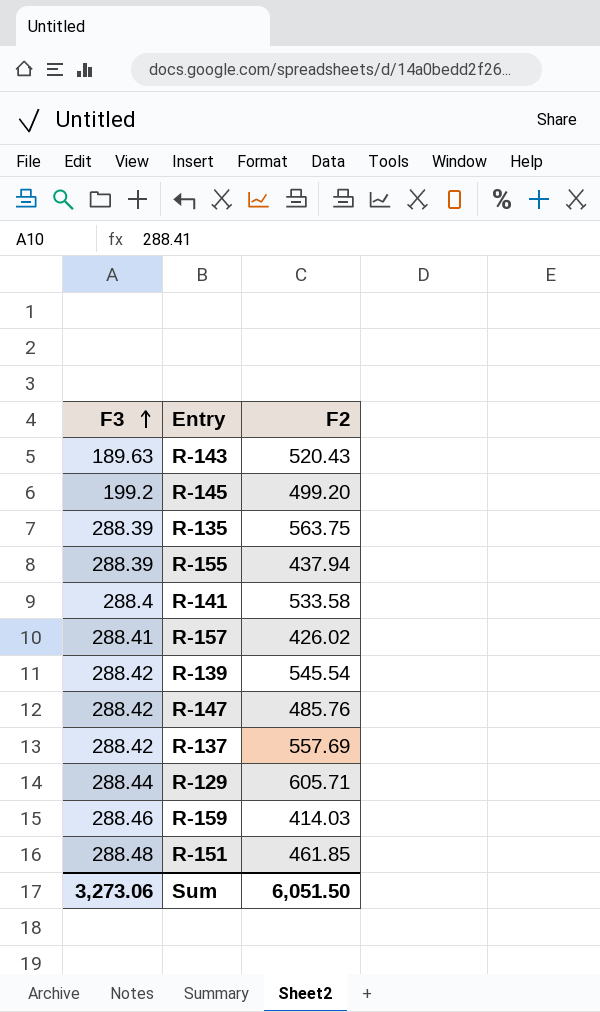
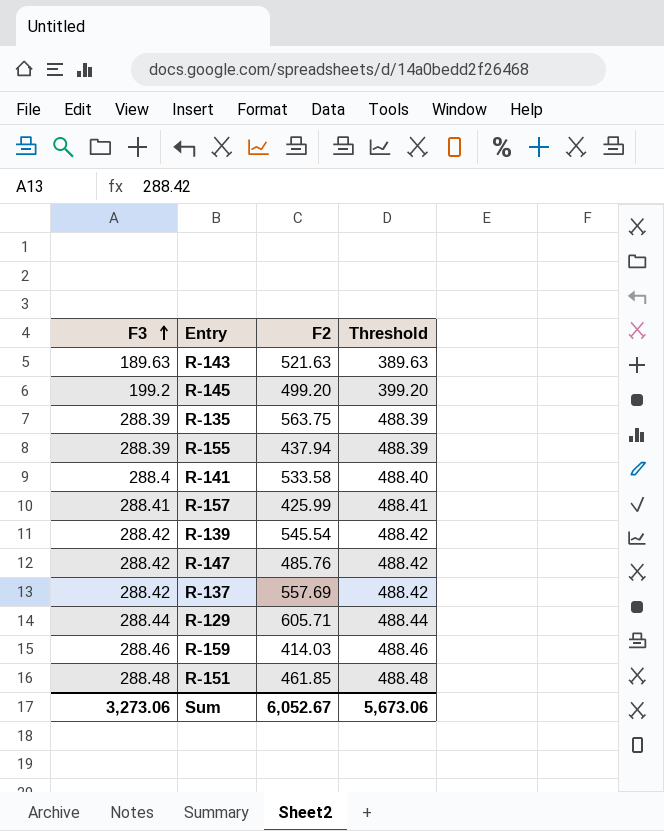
column Threshold | formula: none -> [F3] + 200
R-143 | F2: 520.43 -> 521.63
R-157 | F2: 426.02 -> 425.99
Sum | F2: 6,051.50 -> 6,052.67

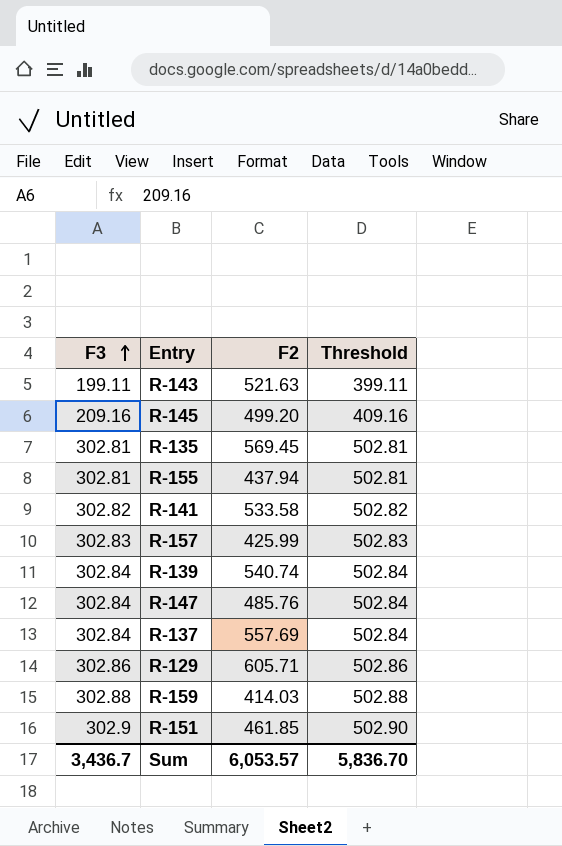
R-143 | F3: 189.63 -> 199.11
R-143 | Threshold: 389.63 -> 399.11
R-145 | F3: 199.2 -> 209.16
R-145 | Threshold: 399.20 -> 409.16
R-135 | F3: 288.39 -> 302.81
R-135 | F2: 563.75 -> 569.45
R-135 | Threshold: 488.39 -> 502.81
R-155 | F3: 288.39 -> 302.81
R-155 | Threshold: 488.39 -> 502.81
R-141 | F3: 288.4 -> 302.82
R-141 | Threshold: 488.40 -> 502.82
R-157 | F3: 288.41 -> 302.83
R-157 | Threshold: 488.41 -> 502.83
R-139 | F3: 288.42 -> 302.84
R-139 | F2: 545.54 -> 540.74
R-139 | Threshold: 488.42 -> 502.84
R-147 | F3: 288.42 -> 302.84
R-147 | Threshold: 488.42 -> 502.84
R-137 | F3: 288.42 -> 302.84
R-137 | Threshold: 488.42 -> 502.84
R-129 | F3: 288.44 -> 302.86
R-129 | Threshold: 488.44 -> 502.86
R-159 | F3: 288.46 -> 302.88
R-159 | Threshold: 488.46 -> 502.88
R-151 | F3: 288.48 -> 302.9
R-151 | Threshold: 488.48 -> 502.90
Sum | F3: 3,273.06 -> 3,436.7
Sum | F2: 6,052.67 -> 6,053.57
Sum | Threshold: 5,673.06 -> 5,836.70

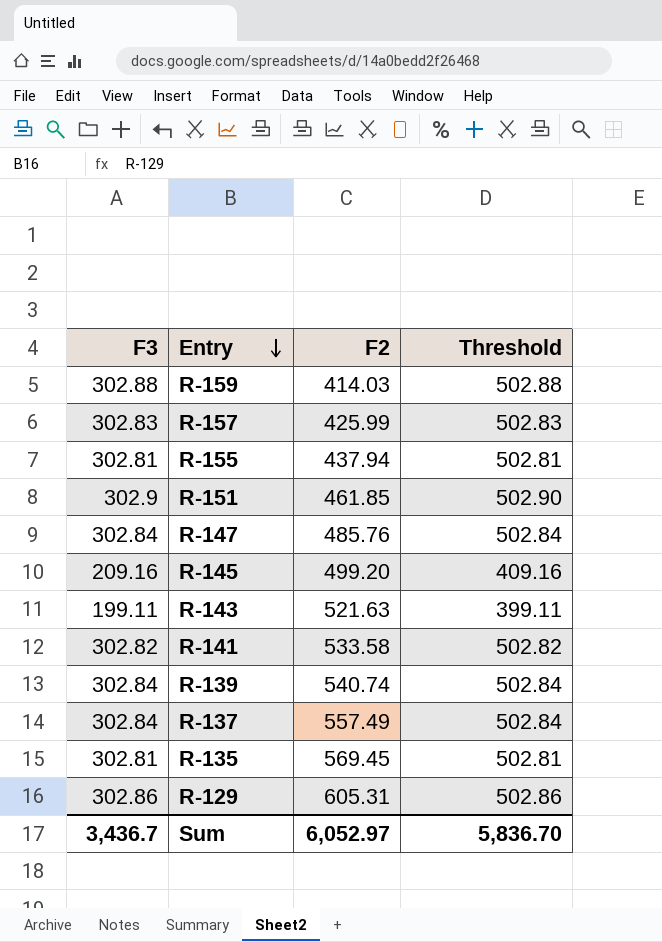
row order: F3 ascending -> Entry descending
R-137 | F2: 557.69 -> 557.49
R-129 | F2: 605.71 -> 605.31
Sum | F2: 6,053.57 -> 6,052.97

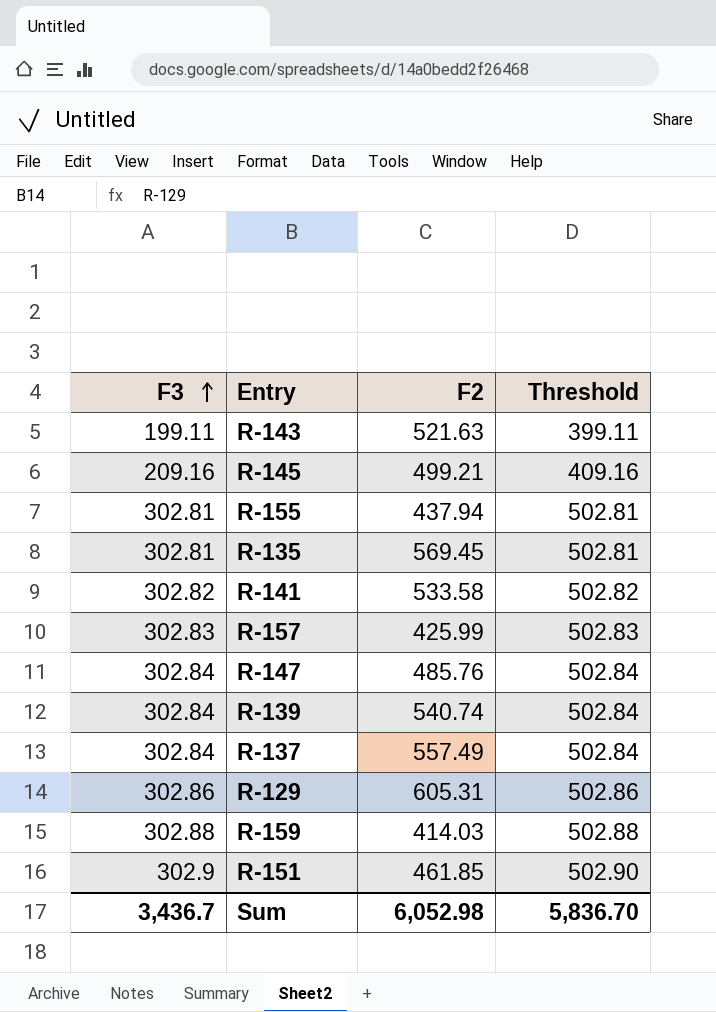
row order: Entry descending -> F3 ascending
R-145 | F2: 499.20 -> 499.21
Sum | F2: 6,052.97 -> 6,052.98

